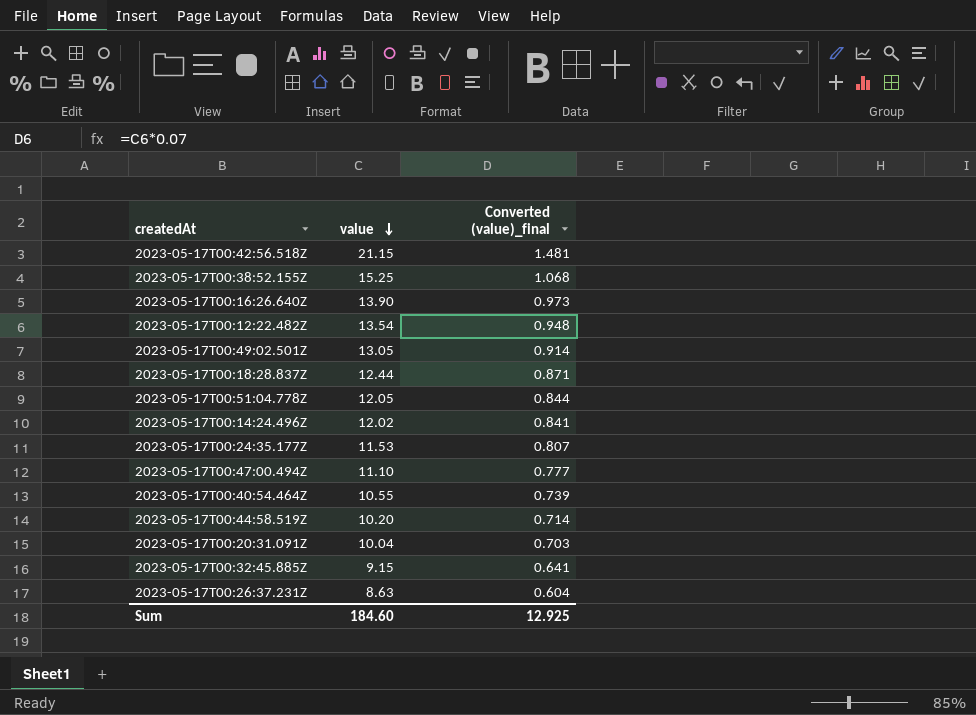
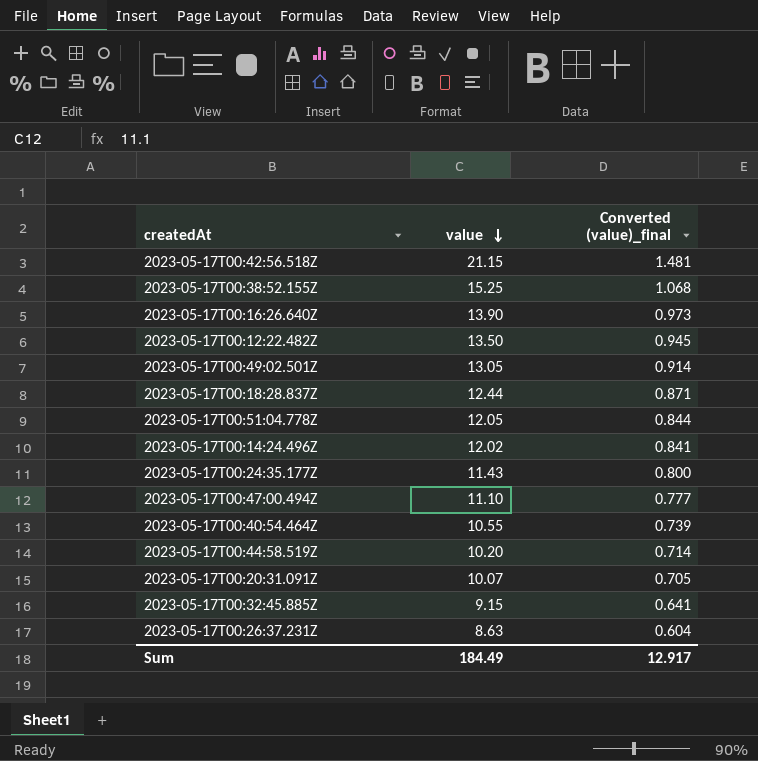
2023-05-17T00:12:22.482Z | value: 13.54 -> 13.50
2023-05-17T00:12:22.482Z | Converted (value)_final: 0.948 -> 0.945
2023-05-17T00:24:35.177Z | value: 11.53 -> 11.43
2023-05-17T00:24:35.177Z | Converted (value)_final: 0.807 -> 0.800
2023-05-17T00:20:31.091Z | value: 10.04 -> 10.07
2023-05-17T00:20:31.091Z | Converted (value)_final: 0.703 -> 0.705
Sum | value: 184.60 -> 184.49
Sum | Converted (value)_final: 12.925 -> 12.917

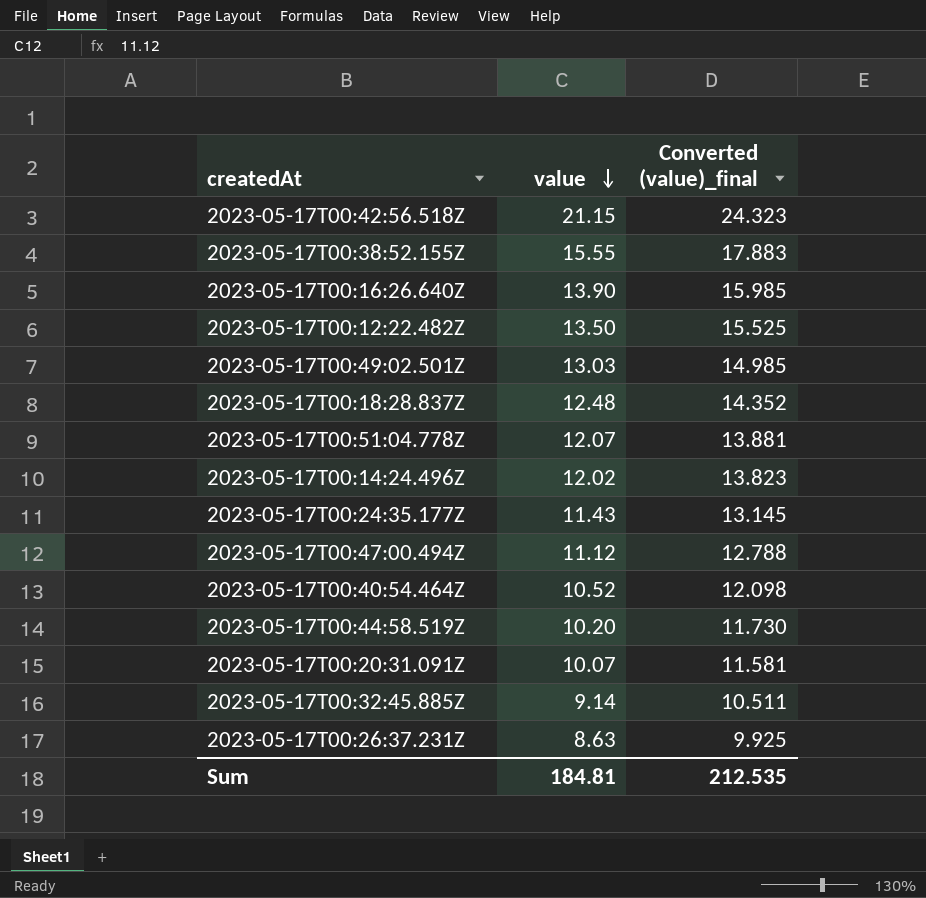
column Converted (value)_final | formula: [value] * 0.07 -> [value] * 1.15
2023-05-17T00:38:52.155Z | value: 15.25 -> 15.55
2023-05-17T00:49:02.501Z | value: 13.05 -> 13.03
2023-05-17T00:18:28.837Z | value: 12.44 -> 12.48
2023-05-17T00:51:04.778Z | value: 12.05 -> 12.07
2023-05-17T00:47:00.494Z | value: 11.10 -> 11.12
2023-05-17T00:40:54.464Z | value: 10.55 -> 10.52
2023-05-17T00:32:45.885Z | value: 9.15 -> 9.14
Sum | value: 184.49 -> 184.81
Sum | Converted (value)_final: 12.917 -> 212.535

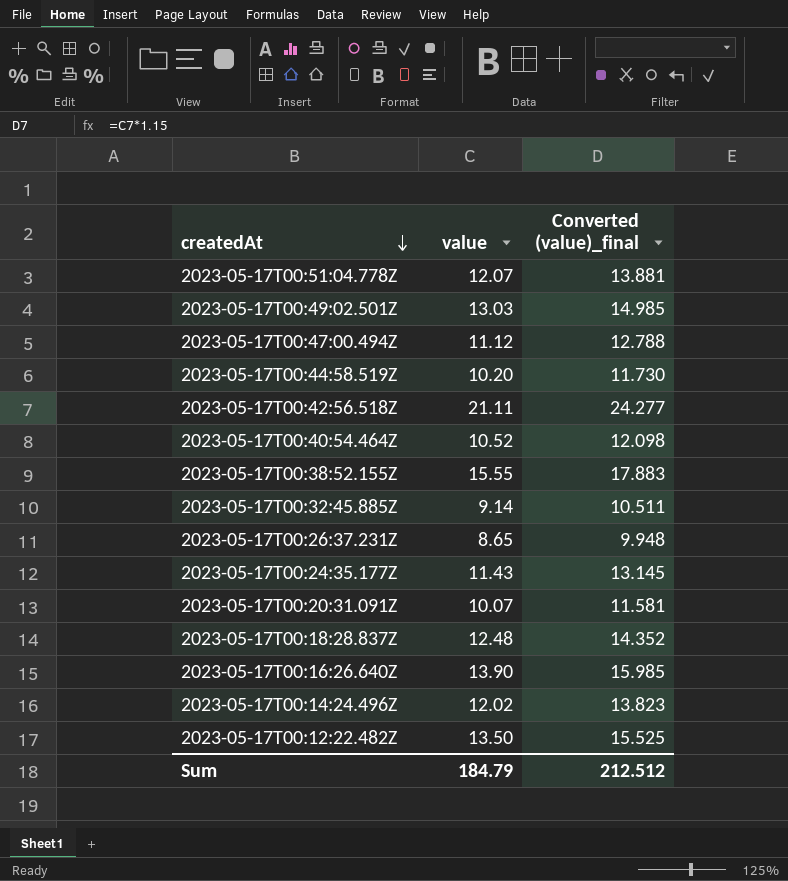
row order: value descending -> createdAt descending
2023-05-17T00:42:56.518Z | value: 21.15 -> 21.11
2023-05-17T00:42:56.518Z | Converted (value)_final: 24.323 -> 24.277
2023-05-17T00:26:37.231Z | value: 8.63 -> 8.65
2023-05-17T00:26:37.231Z | Converted (value)_final: 9.925 -> 9.948
Sum | value: 184.81 -> 184.79
Sum | Converted (value)_final: 212.535 -> 212.512

